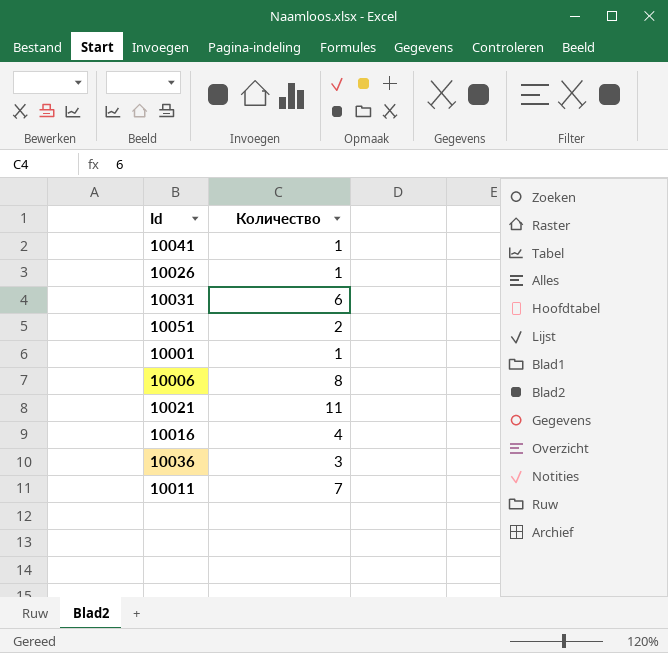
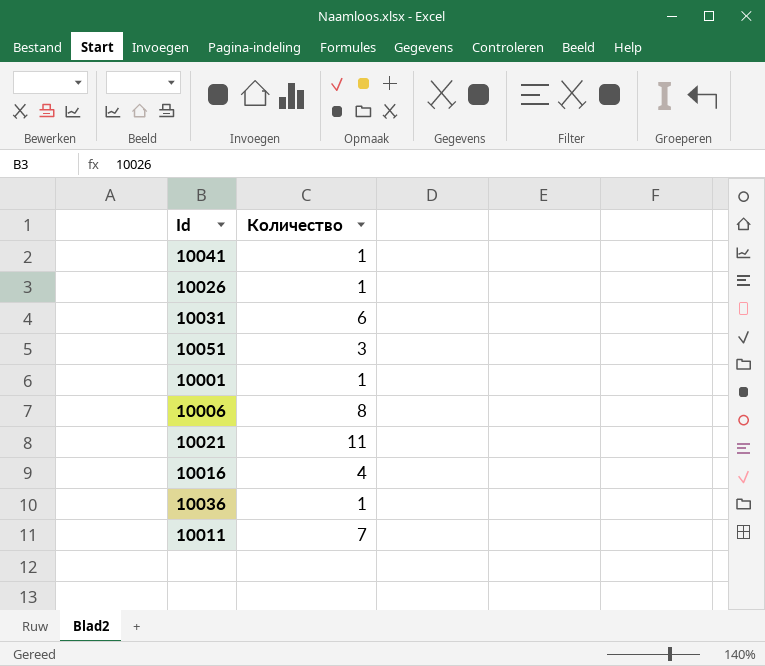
10051 | Количество: 2 -> 3
10036 | Количество: 3 -> 1

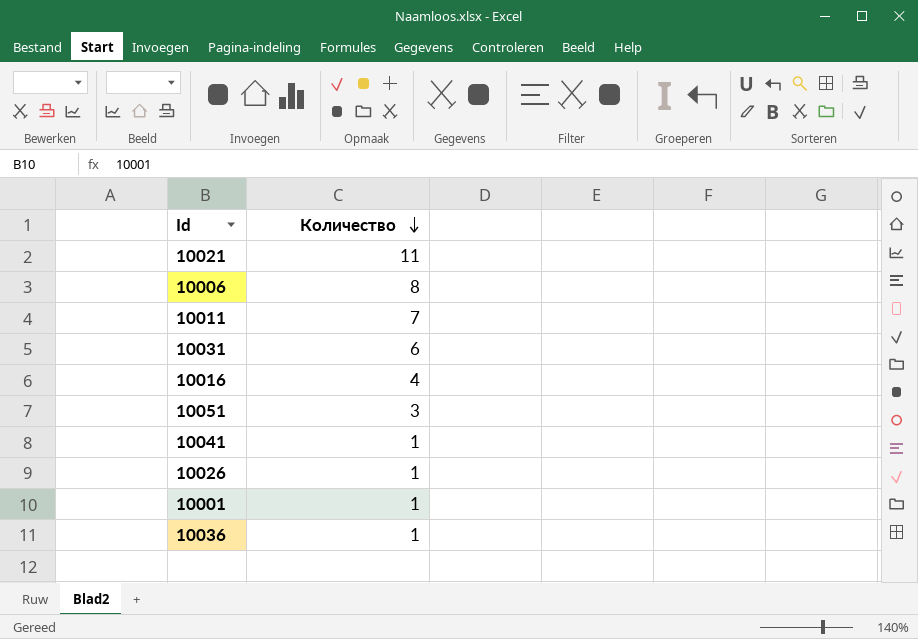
row order: none -> Количество descending

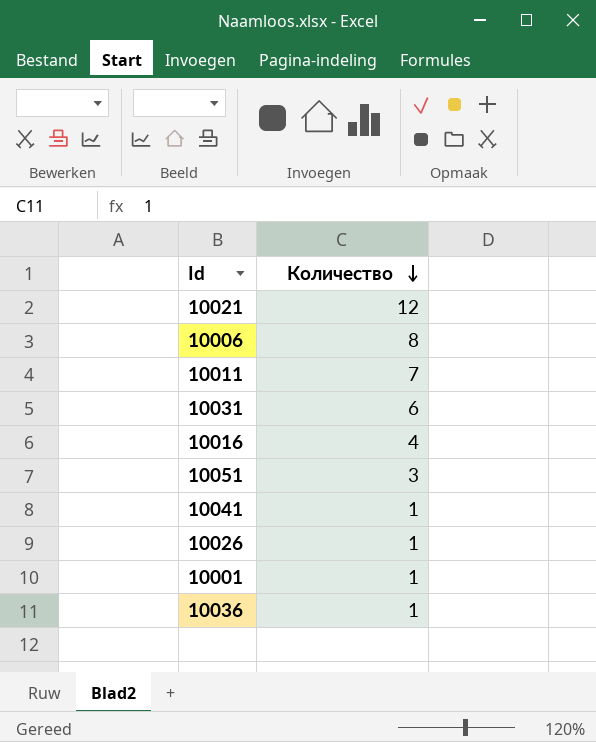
10021 | Количество: 11 -> 12

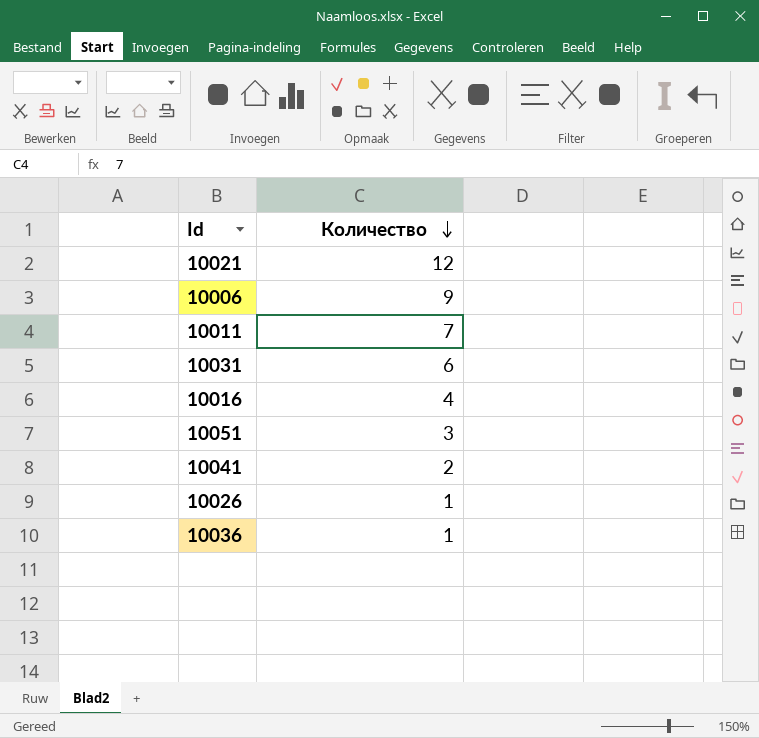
row 10001: 1 -> none
10006 | Количество: 8 -> 9
10041 | Количество: 1 -> 2

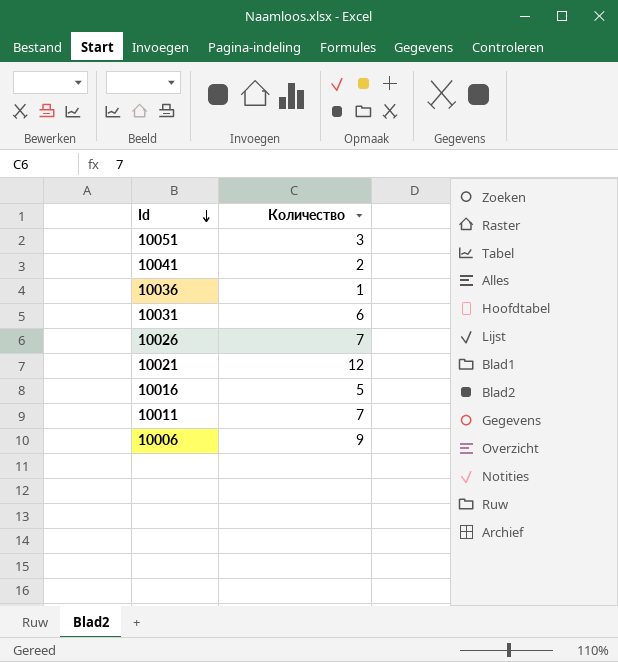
row order: Количество descending -> Id descending
10026 | Количество: 1 -> 7
10016 | Количество: 4 -> 5

